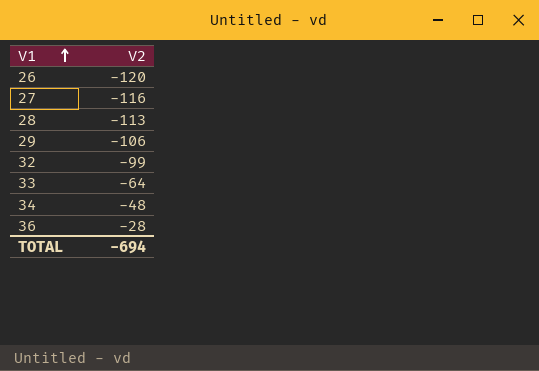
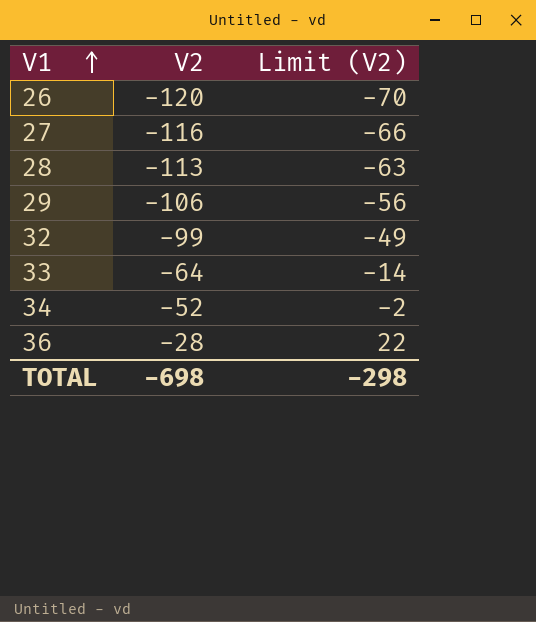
column Limit (V2) | formula: none -> [V2] + 50
34 | V2: -48 -> -52
TOTAL | V2: -694 -> -698

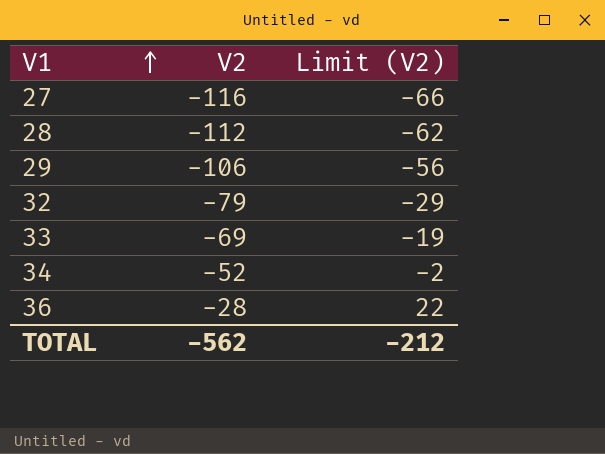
row 26: -120 | -70 -> none
28 | V2: -113 -> -112
28 | Limit (V2): -63 -> -62
32 | V2: -99 -> -79
32 | Limit (V2): -49 -> -29
33 | V2: -64 -> -69
33 | Limit (V2): -14 -> -19
TOTAL | V2: -698 -> -562
TOTAL | Limit (V2): -298 -> -212

